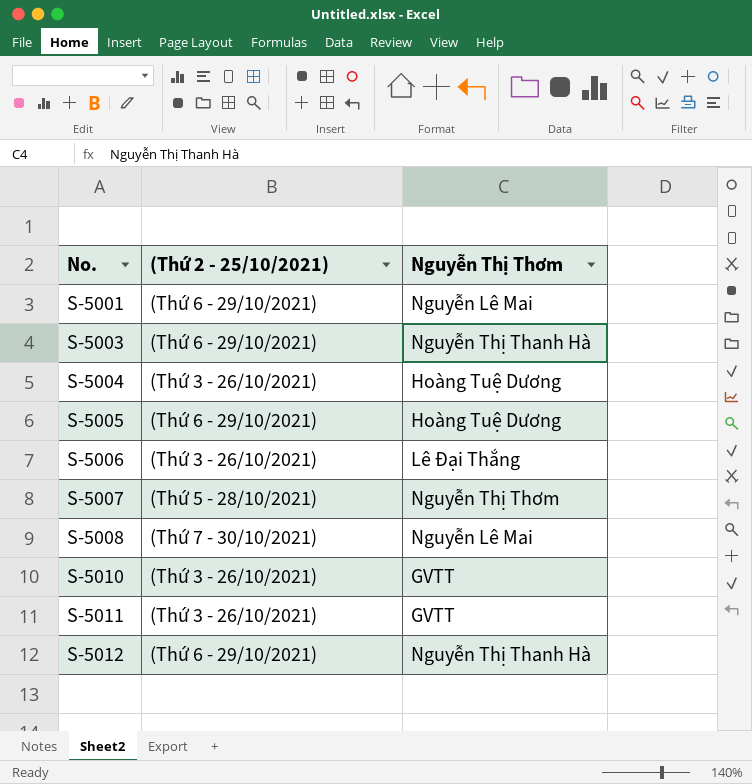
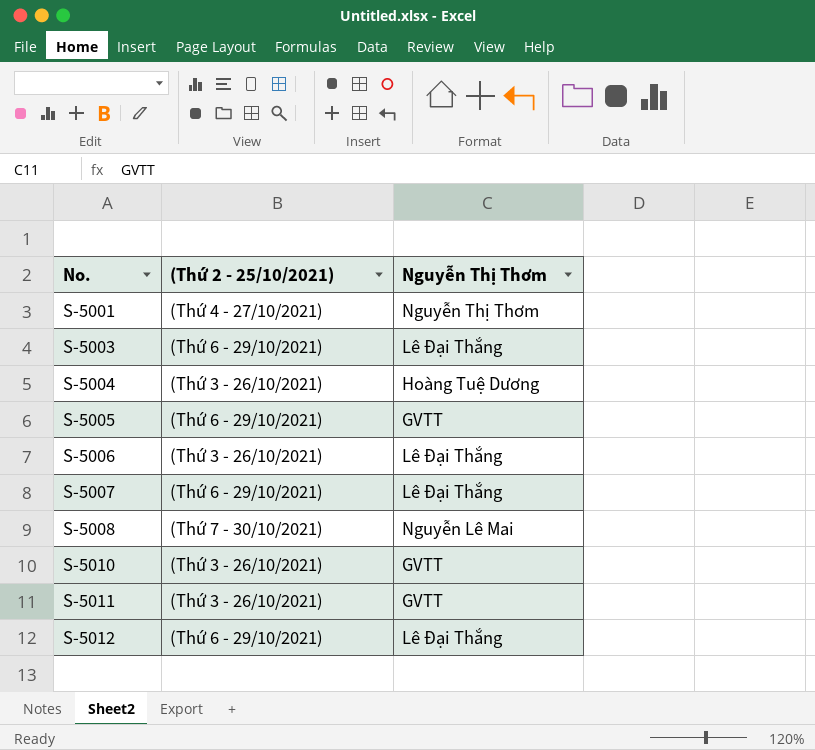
S-5001 | (Thứ 2 - 25/10/2021): (Thứ 6 - 29/10/2021) -> (Thứ 4 - 27/10/2021)
S-5001 | Nguyễn Thị Thơm: Nguyễn Lê Mai -> Nguyễn Thị Thơm
S-5003 | Nguyễn Thị Thơm: Nguyễn Thị Thanh Hà -> Lê Đại Thắng
S-5005 | Nguyễn Thị Thơm: Hoàng Tuệ Dương -> GVTT
S-5007 | (Thứ 2 - 25/10/2021): (Thứ 5 - 28/10/2021) -> (Thứ 6 - 29/10/2021)
S-5007 | Nguyễn Thị Thơm: Nguyễn Thị Thơm -> Lê Đại Thắng
S-5012 | Nguyễn Thị Thơm: Nguyễn Thị Thanh Hà -> Lê Đại Thắng

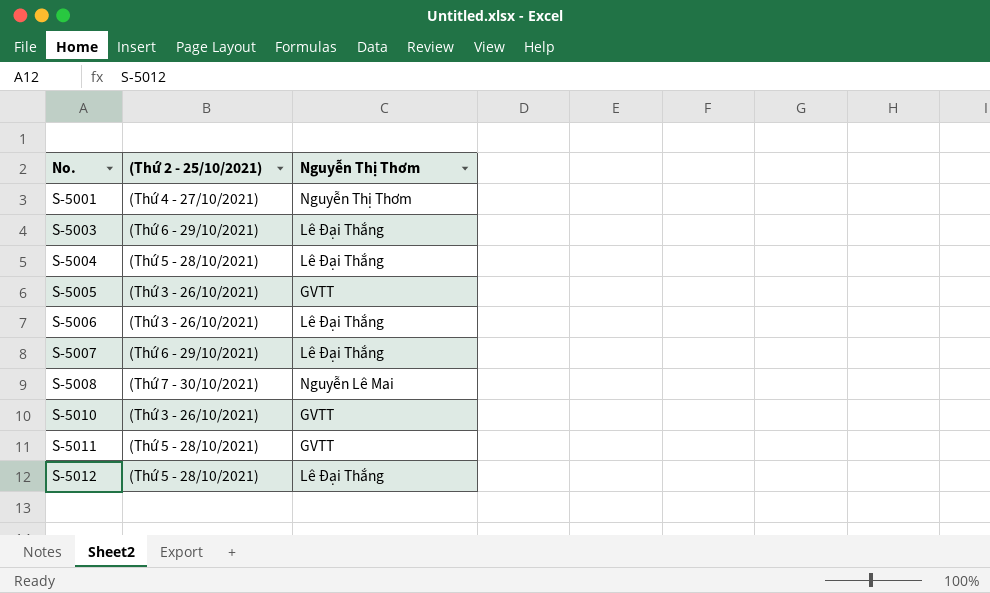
S-5004 | (Thứ 2 - 25/10/2021): (Thứ 3 - 26/10/2021) -> (Thứ 5 - 28/10/2021)
S-5004 | Nguyễn Thị Thơm: Hoàng Tuệ Dương -> Lê Đại Thắng
S-5005 | (Thứ 2 - 25/10/2021): (Thứ 6 - 29/10/2021) -> (Thứ 3 - 26/10/2021)
S-5011 | (Thứ 2 - 25/10/2021): (Thứ 3 - 26/10/2021) -> (Thứ 5 - 28/10/2021)
S-5012 | (Thứ 2 - 25/10/2021): (Thứ 6 - 29/10/2021) -> (Thứ 5 - 28/10/2021)

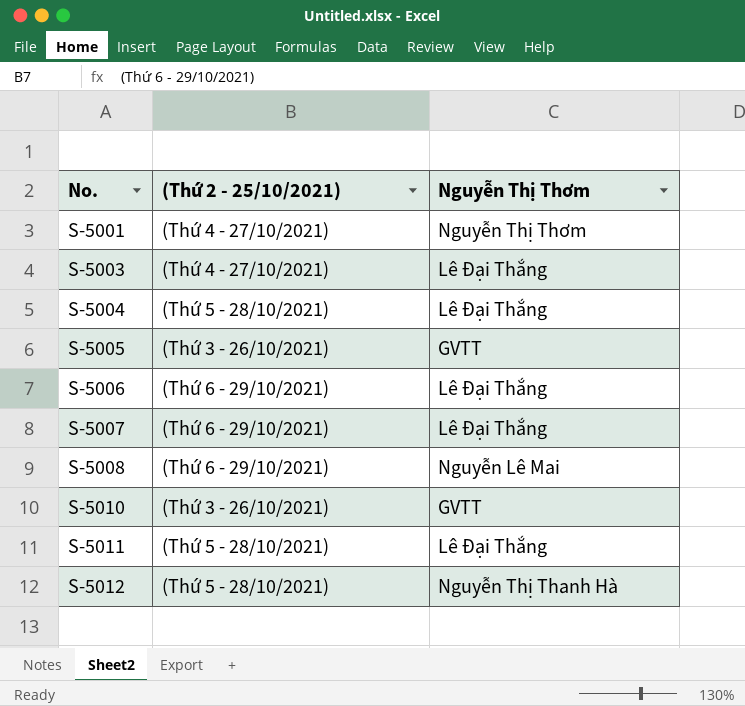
S-5003 | (Thứ 2 - 25/10/2021): (Thứ 6 - 29/10/2021) -> (Thứ 4 - 27/10/2021)
S-5006 | (Thứ 2 - 25/10/2021): (Thứ 3 - 26/10/2021) -> (Thứ 6 - 29/10/2021)
S-5008 | (Thứ 2 - 25/10/2021): (Thứ 7 - 30/10/2021) -> (Thứ 6 - 29/10/2021)
S-5011 | Nguyễn Thị Thơm: GVTT -> Lê Đại Thắng
S-5012 | Nguyễn Thị Thơm: Lê Đại Thắng -> Nguyễn Thị Thanh Hà

